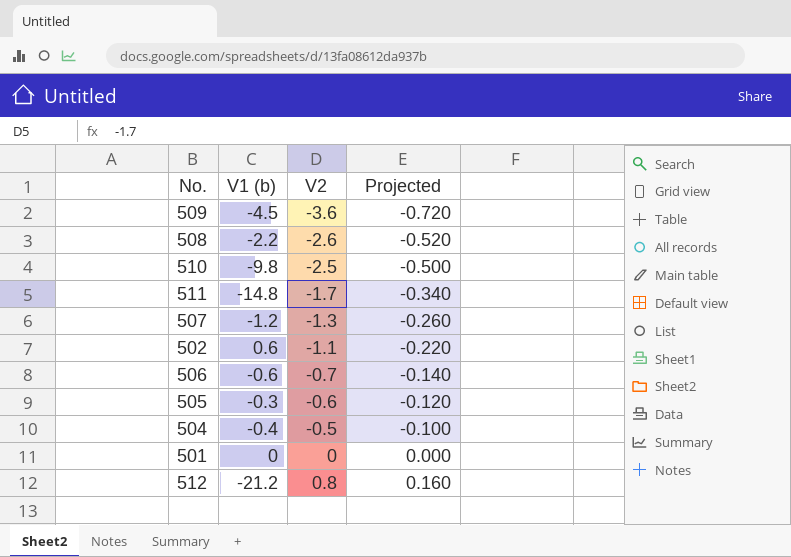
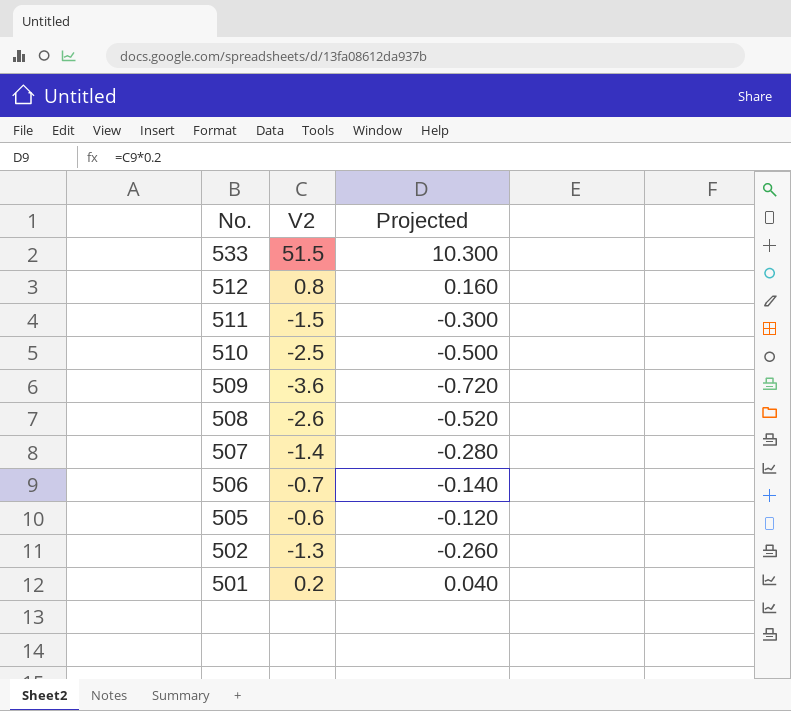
row order: V2 ascending -> No. descending
column V1 (b) | position: 2 -> none
row 504: -0.4 | -0.5 | -0.100 -> none
row 533: none -> 51.5 | 10.300
511 | V2: -1.7 -> -1.5
511 | Projected: -0.340 -> -0.300
507 | V2: -1.3 -> -1.4
507 | Projected: -0.260 -> -0.280
502 | V2: -1.1 -> -1.3
502 | Projected: -0.220 -> -0.260
501 | V2: 0 -> 0.2
501 | Projected: 0.000 -> 0.040

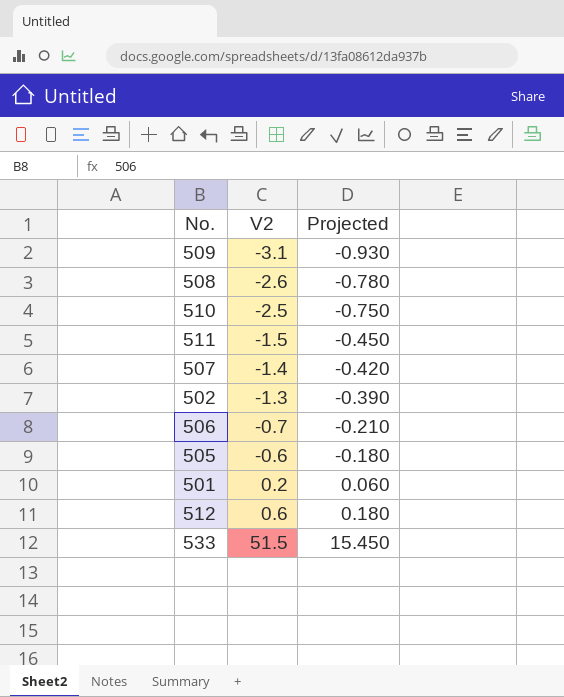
row order: No. descending -> V2 ascending
column Projected | formula: [V2] * 0.2 -> [V2] * 0.3
509 | V2: -3.6 -> -3.1
512 | V2: 0.8 -> 0.6

